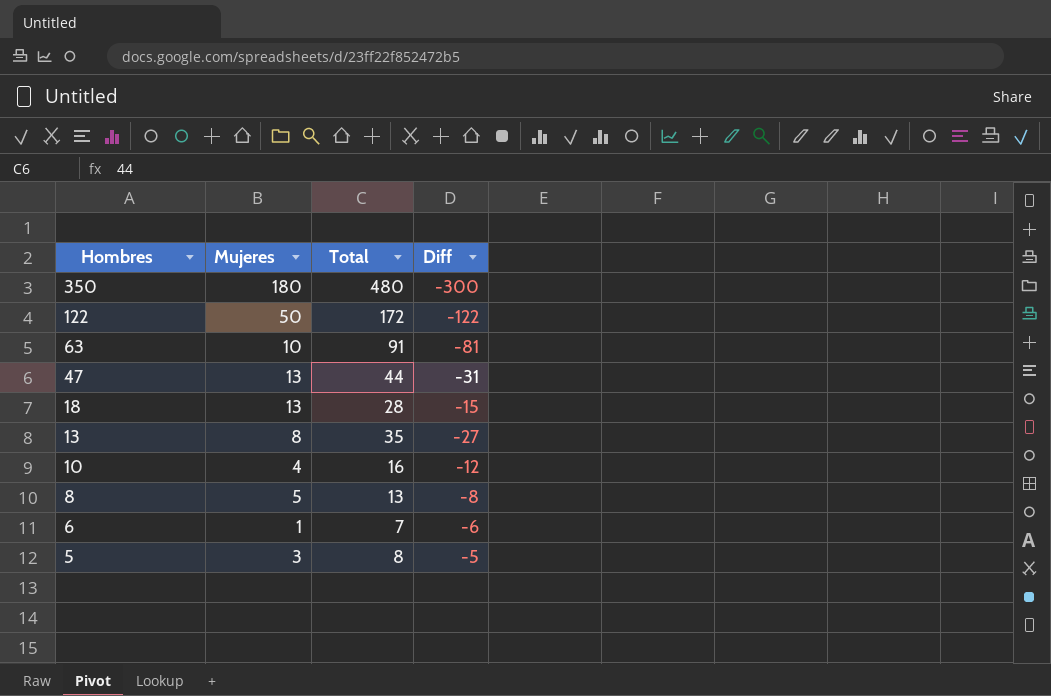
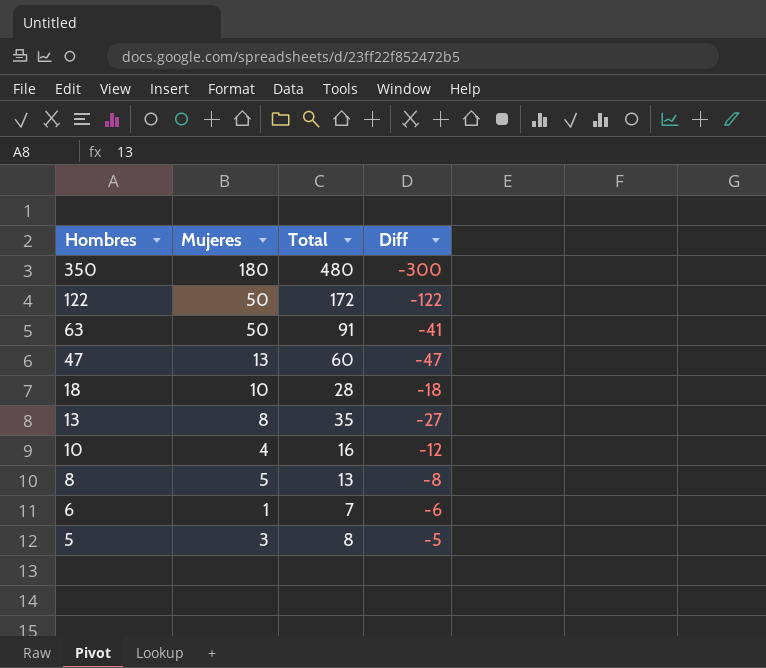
63 | Mujeres: 10 -> 50
63 | Diff: -81 -> -41
47 | Total: 44 -> 60
47 | Diff: -31 -> -47
18 | Mujeres: 13 -> 10
18 | Diff: -15 -> -18

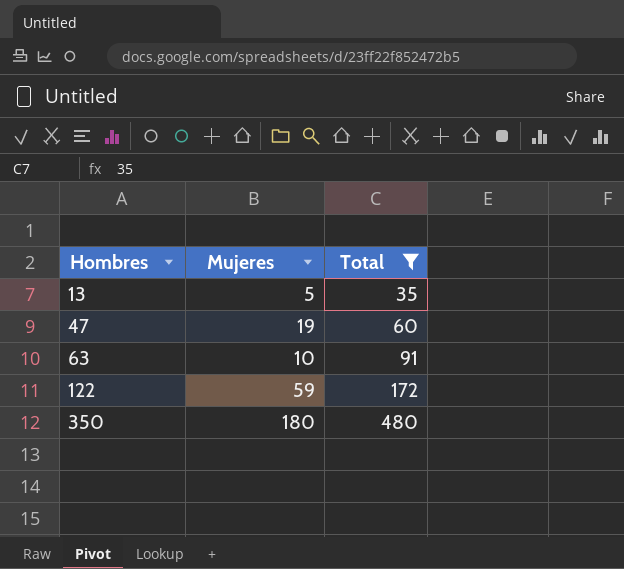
filter: none -> Total >= 35
row order: Hombres descending -> Hombres ascending
column Diff | formula: [Mujeres] - [Total] -> none
13 | Mujeres: 8 -> 5
47 | Mujeres: 13 -> 19
63 | Mujeres: 50 -> 10
122 | Mujeres: 50 -> 59

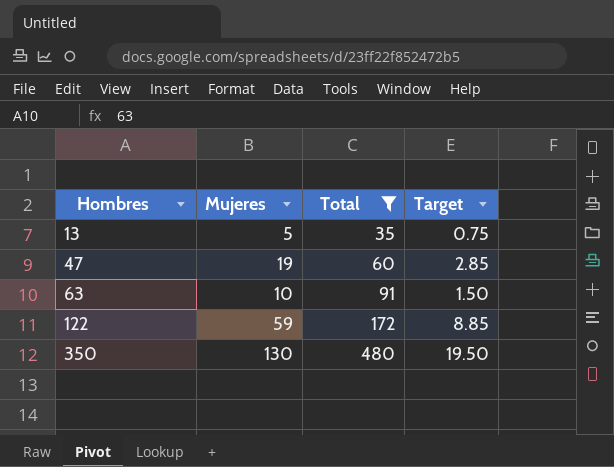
column Target | formula: none -> [Mujeres] * 0.15
350 | Mujeres: 180 -> 130

